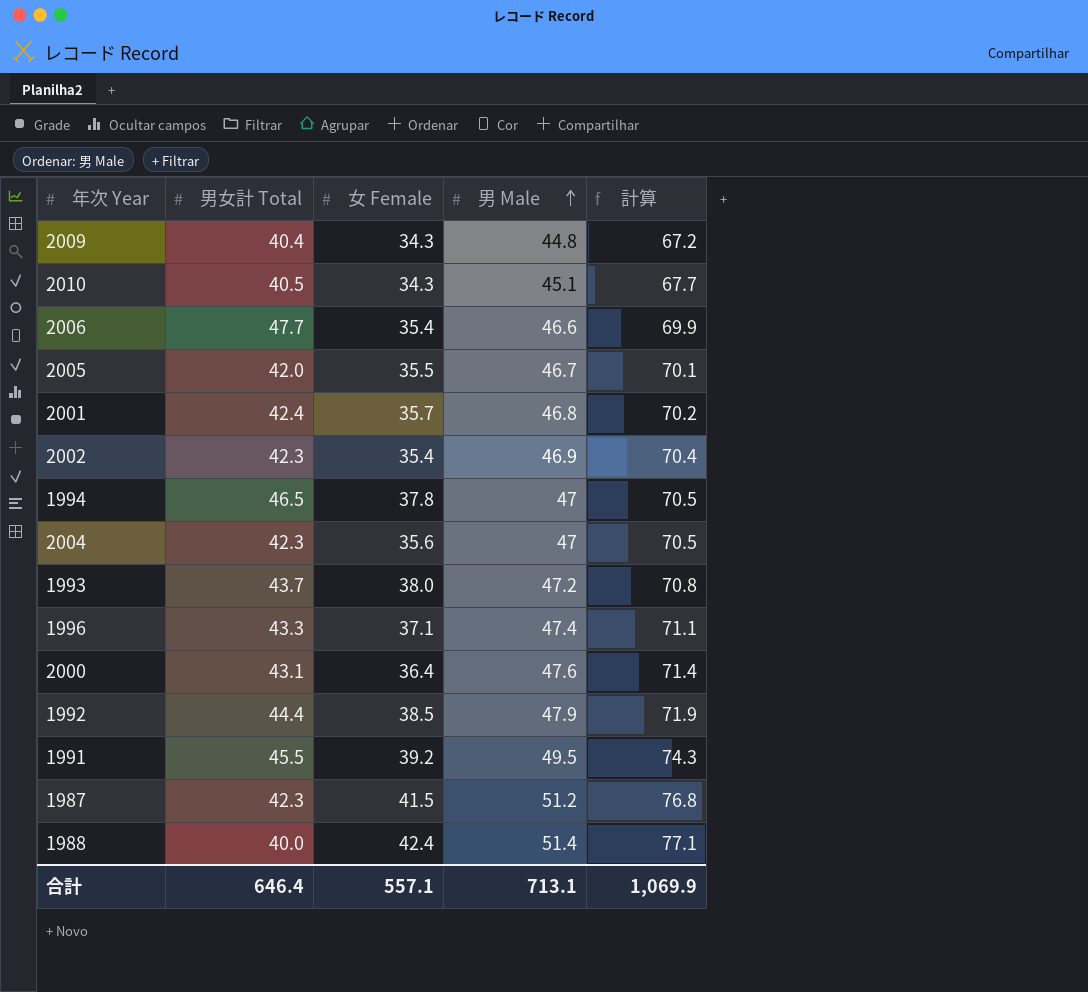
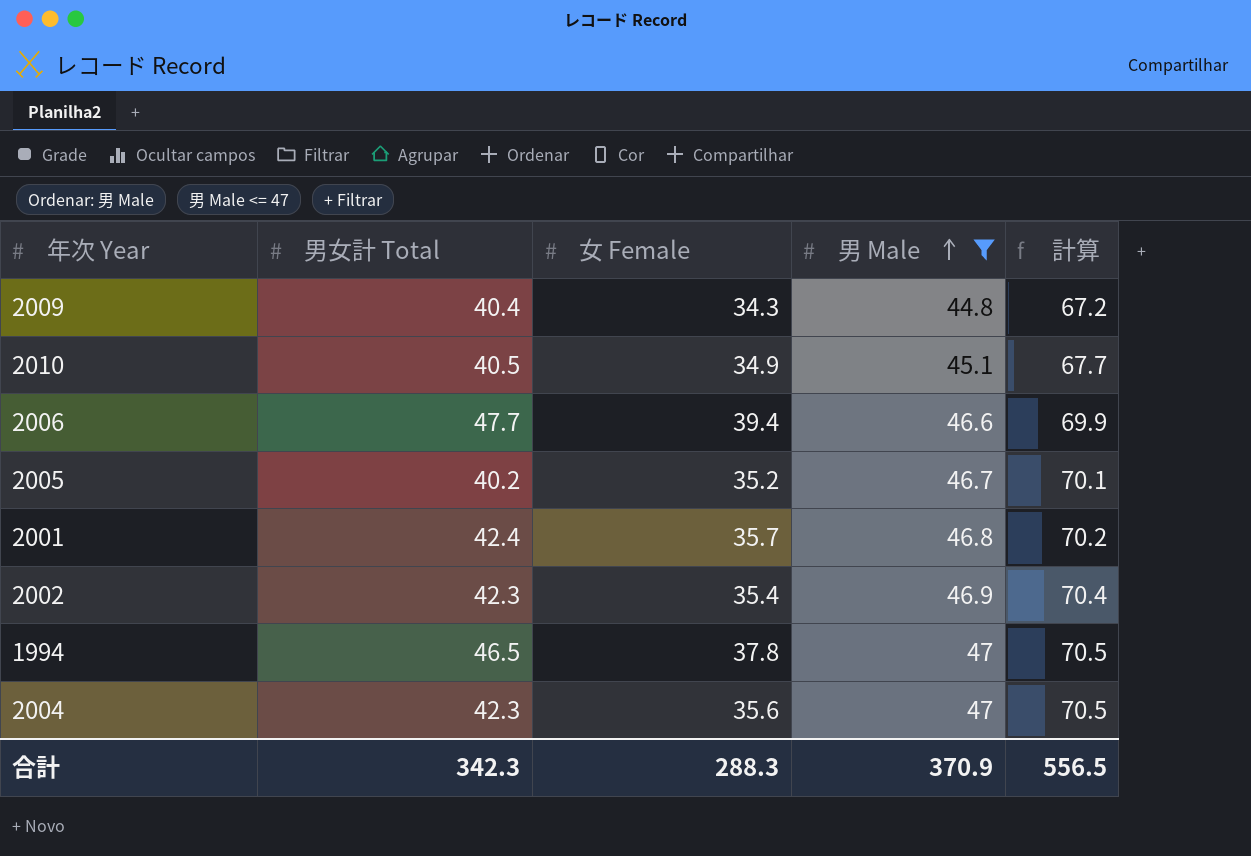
filter: none -> 男 Male <= 47
2010 | 女 Female: 34.3 -> 34.9
2006 | 女 Female: 35.4 -> 39.4
2005 | 男女計 Total: 42.0 -> 40.2
2005 | 女 Female: 35.5 -> 35.2
合計 | 男女計 Total: 646.4 -> 342.3
合計 | 女 Female: 557.1 -> 288.3
合計 | 男 Male: 713.1 -> 370.9
合計 | 計算: 1,069.9 -> 556.5

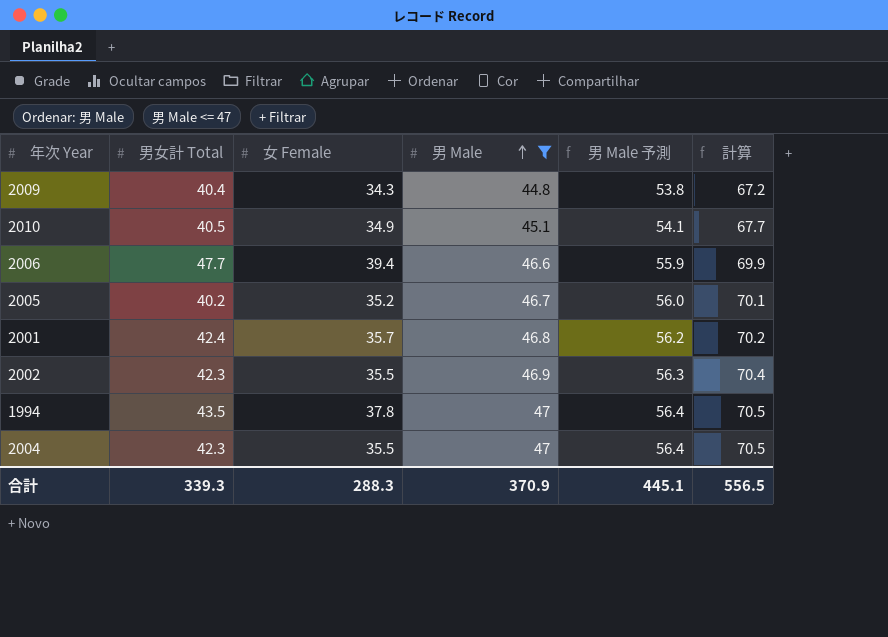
column 男 Male 予測 | formula: none -> [男 Male] * 1.2
2002 | 女 Female: 35.4 -> 35.5
1994 | 男女計 Total: 46.5 -> 43.5
2004 | 女 Female: 35.6 -> 35.5
合計 | 男女計 Total: 342.3 -> 339.3

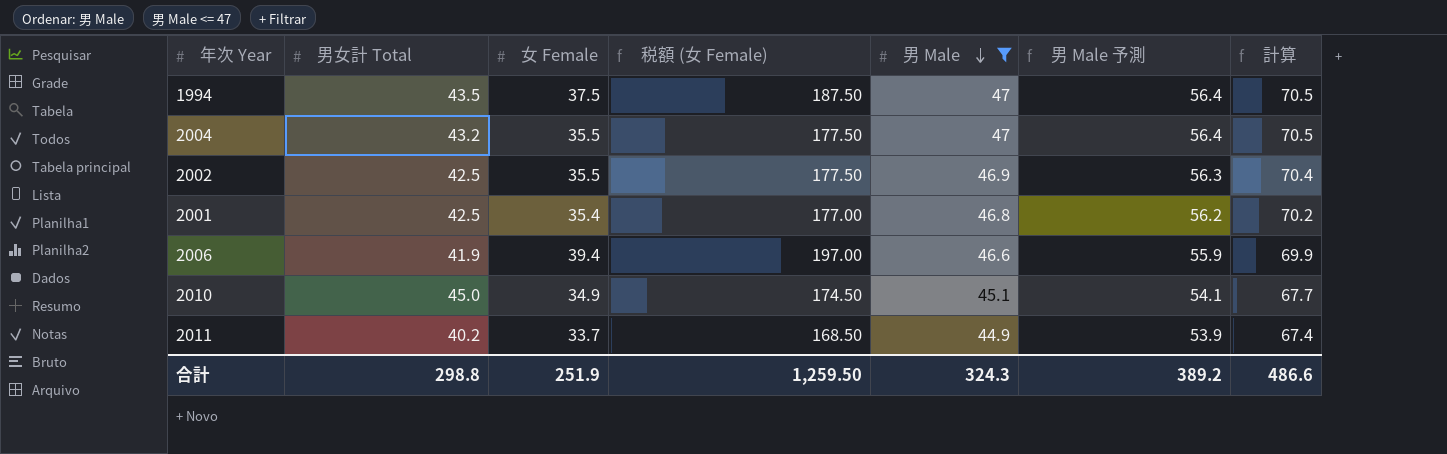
row order: 男 Male ascending -> 男 Male descending
column 税額 (女 Female) | formula: none -> [女 Female] * 5
row 2009: 40.4 | 34.3 | 44.8 | 53.8 | 67.2 -> none
row 2005: 40.2 | 35.2 | 46.7 | 56.0 | 70.1 -> none
1994 | 女 Female: 37.8 -> 37.5
2004 | 男女計 Total: 42.3 -> 43.2
2002 | 男女計 Total: 42.3 -> 42.5
2001 | 男女計 Total: 42.4 -> 42.5
2001 | 女 Female: 35.7 -> 35.4
2006 | 男女計 Total: 47.7 -> 41.9
2010 | 男女計 Total: 40.5 -> 45.0
row 2011: none -> 40.2 | 33.7 | 168.50 | 44.9 | 53.9 | 67.4
合計 | 男女計 Total: 339.3 -> 298.8
合計 | 女 Female: 288.3 -> 251.9
合計 | 男 Male: 370.9 -> 324.3
合計 | 男 Male 予測: 445.1 -> 389.2
合計 | 計算: 556.5 -> 486.6

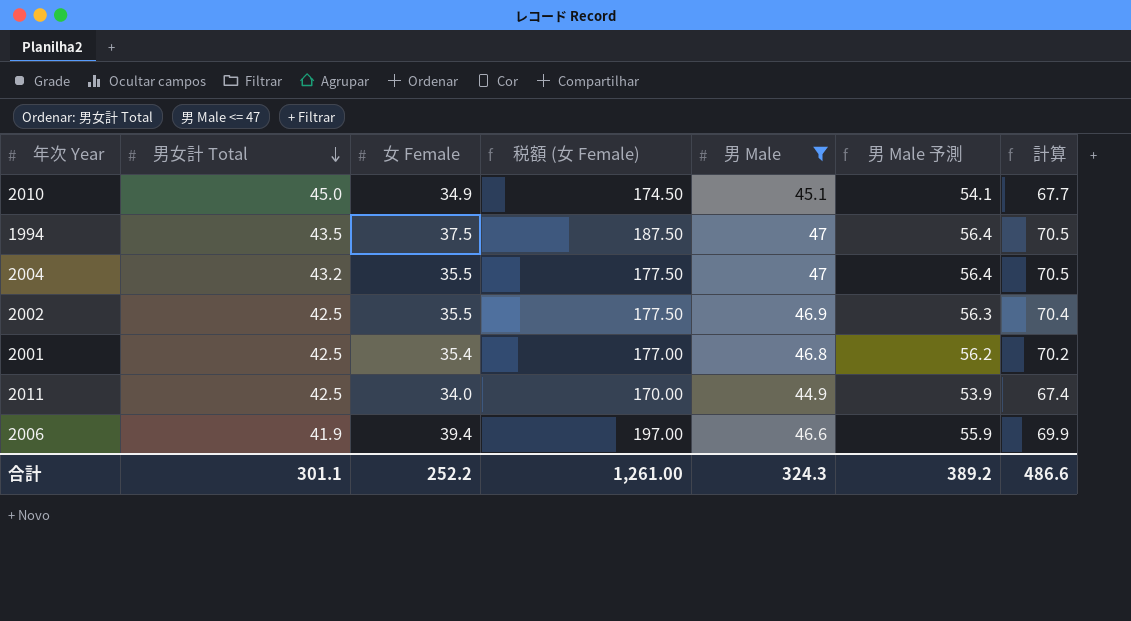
row order: 男 Male descending -> 男女計 Total descending
2011 | 男女計 Total: 40.2 -> 42.5
2011 | 女 Female: 33.7 -> 34.0
2011 | 税額 (女 Female): 168.50 -> 170.00
合計 | 男女計 Total: 298.8 -> 301.1
合計 | 女 Female: 251.9 -> 252.2
合計 | 税額 (女 Female): 1,259.50 -> 1,261.00

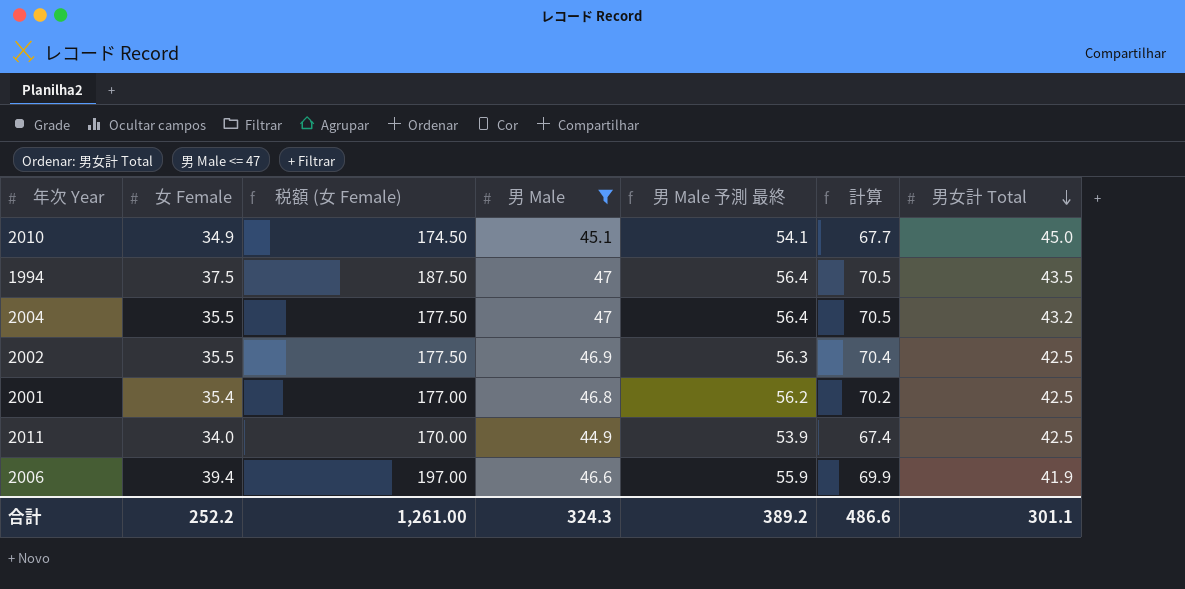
column name: 男 Male 予測 -> 男 Male 予測 最終
column 男女計 Total | position: 2 -> 7

